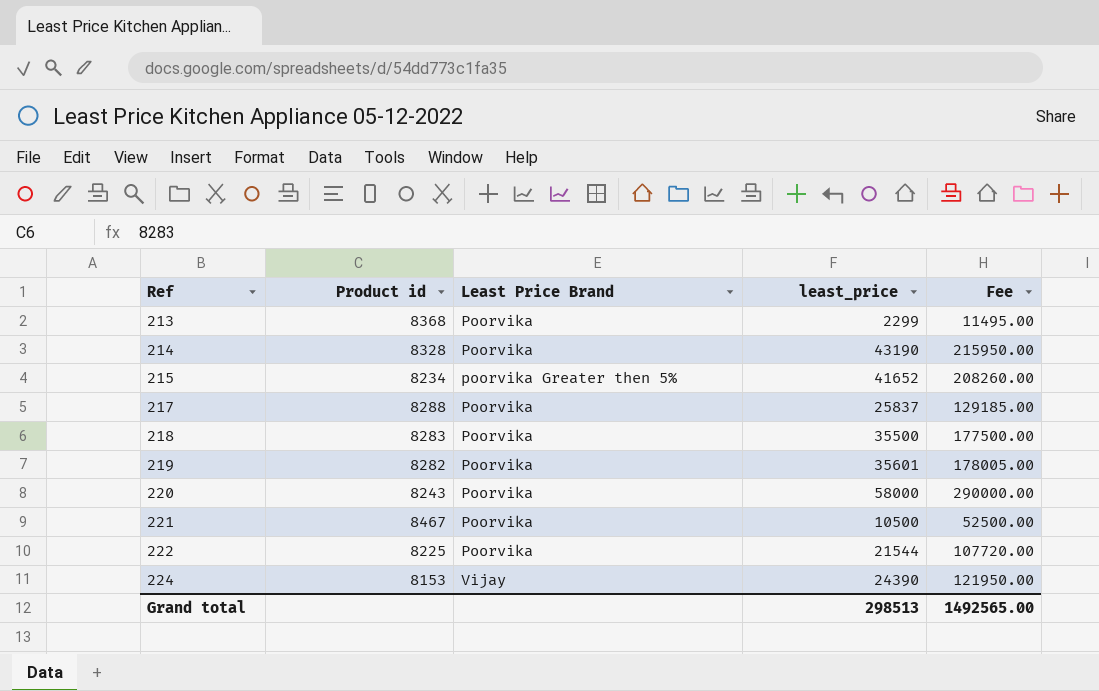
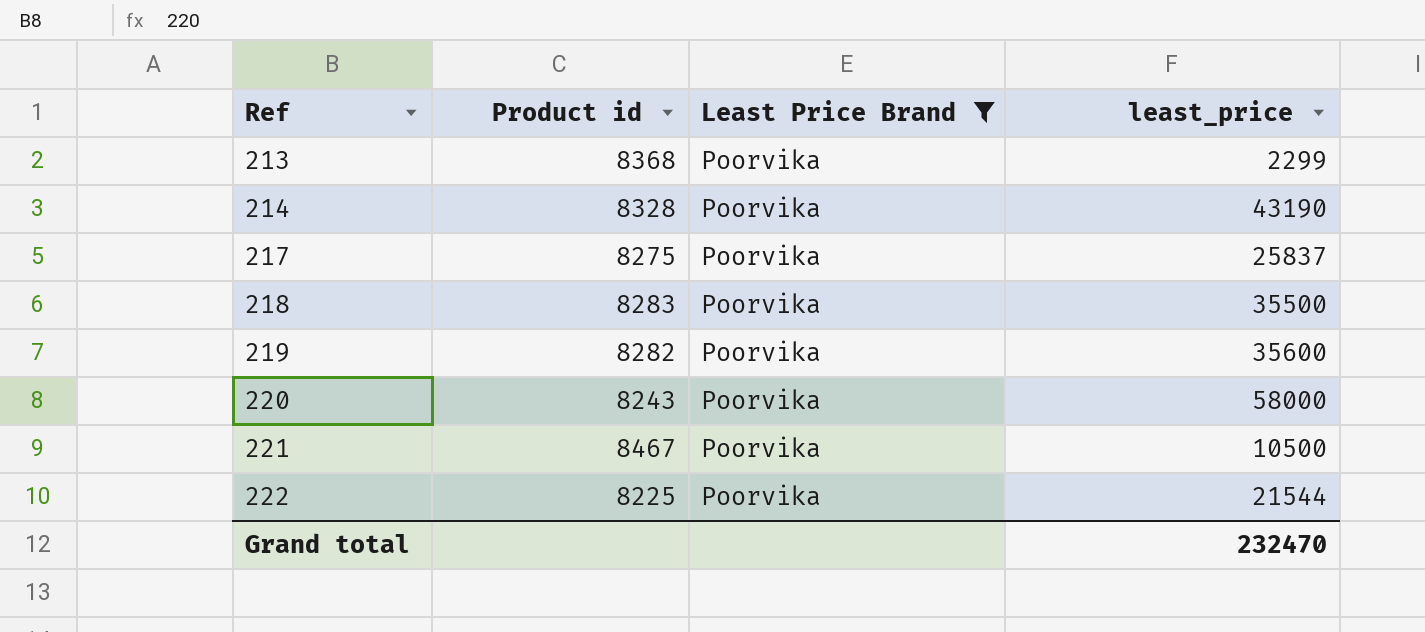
filter: none -> Least Price Brand = Poorvika
column Fee | formula: [least_price] * 5 -> none
217 | Product id: 8288 -> 8275
219 | least_price: 35601 -> 35600
Grand total | least_price: 298513 -> 232470

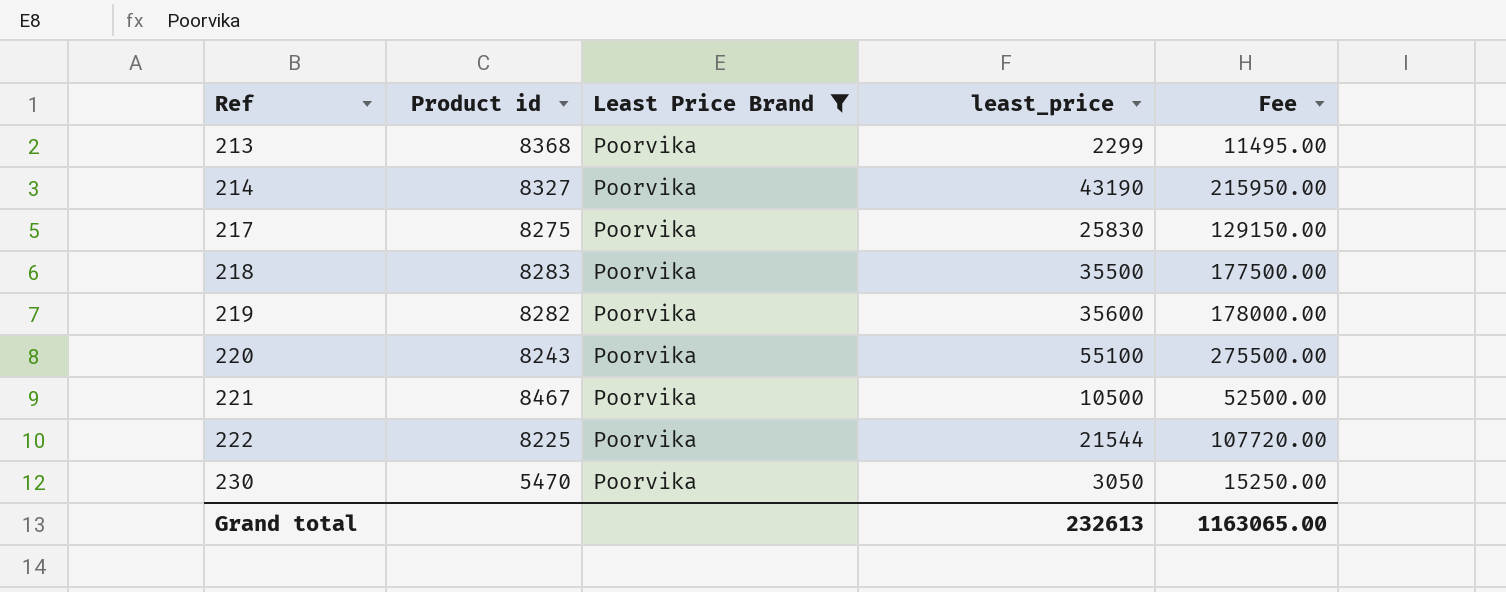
column Fee | formula: none -> [least_price] * 5
214 | Product id: 8328 -> 8327
217 | least_price: 25837 -> 25830
220 | least_price: 58000 -> 55100
row 230: none -> 5470 | Poorvika | 3050 | 15250.00
Grand total | least_price: 232470 -> 232613

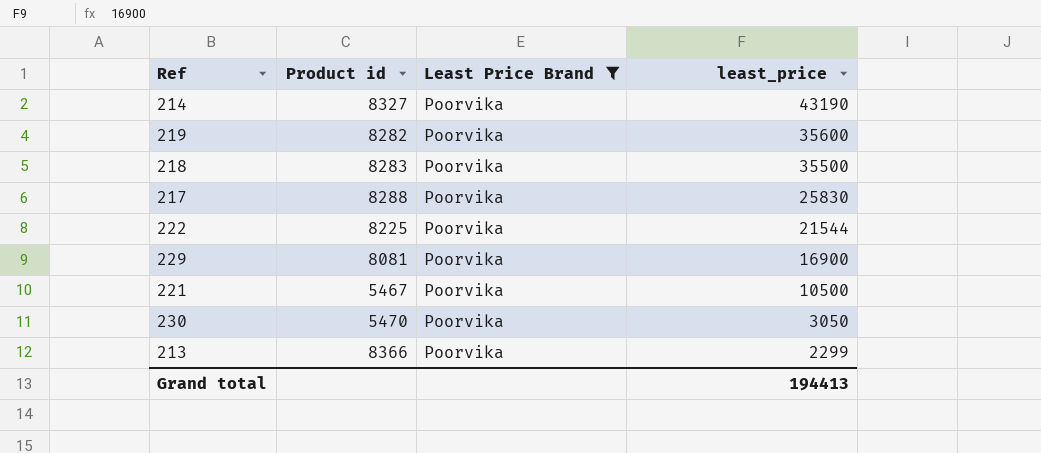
row order: Ref ascending -> least_price descending
column Fee | formula: [least_price] * 5 -> none
row 220: 8243 | Poorvika | 55100 | 275500.00 -> none
217 | Product id: 8275 -> 8288
row 229: none -> 8081 | Poorvika | 16900
221 | Product id: 8467 -> 5467
213 | Product id: 8368 -> 8366
Grand total | least_price: 232613 -> 194413

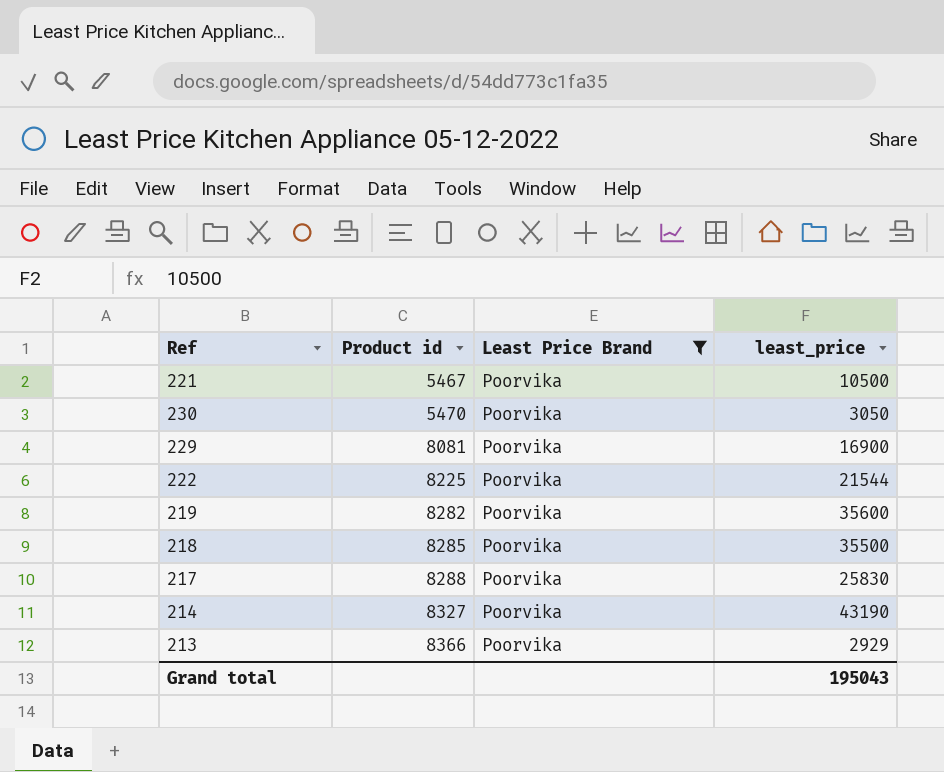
row order: least_price descending -> Product id ascending
218 | Product id: 8283 -> 8285
213 | least_price: 2299 -> 2929
Grand total | least_price: 194413 -> 195043

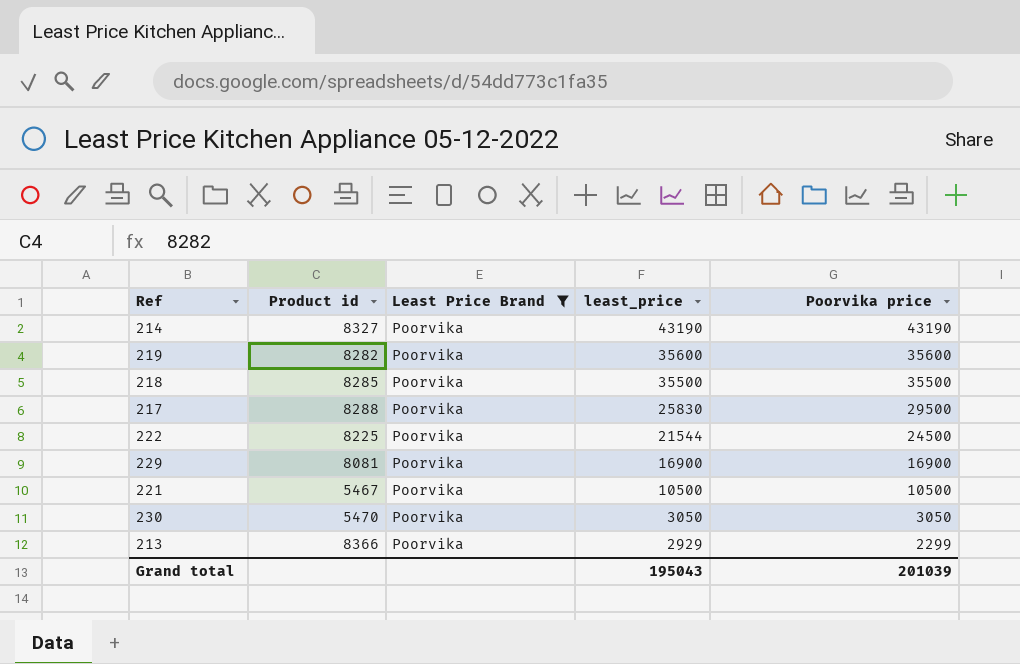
row order: Product id ascending -> least_price descending
column Poorvika price | position: none -> 5

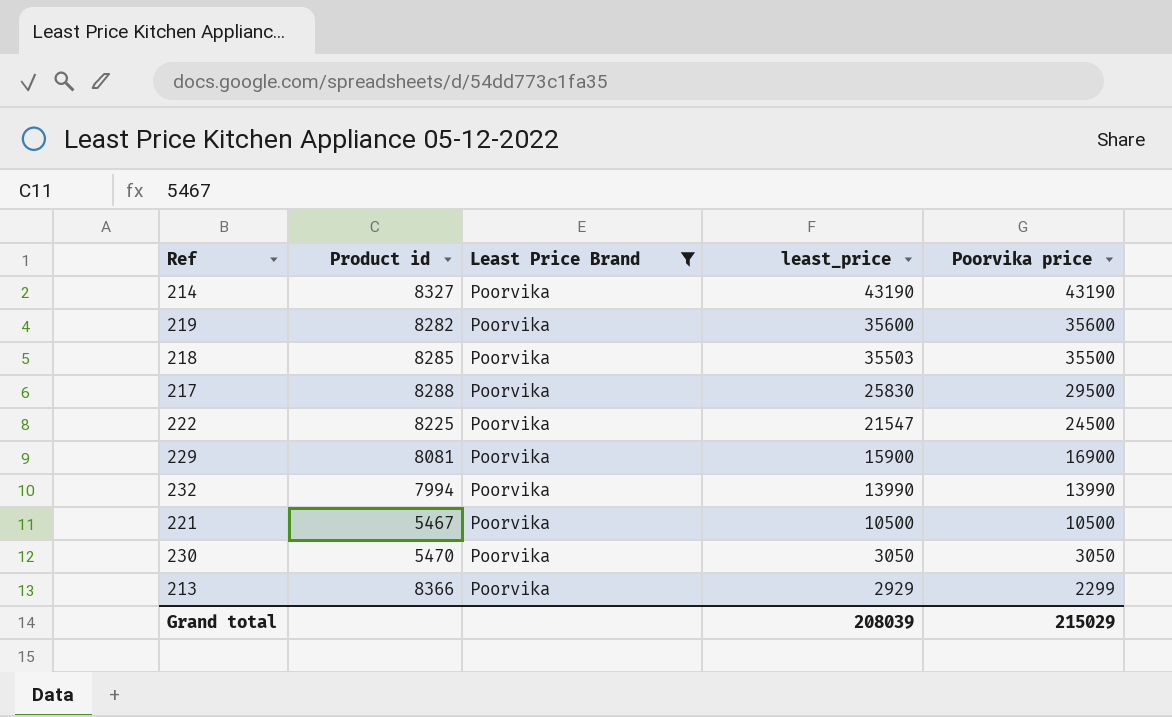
218 | least_price: 35500 -> 35503
222 | least_price: 21544 -> 21547
229 | least_price: 16900 -> 15900
row 232: none -> 7994 | Poorvika | 13990 | 13990
Grand total | least_price: 195043 -> 208039
Grand total | Poorvika price: 201039 -> 215029

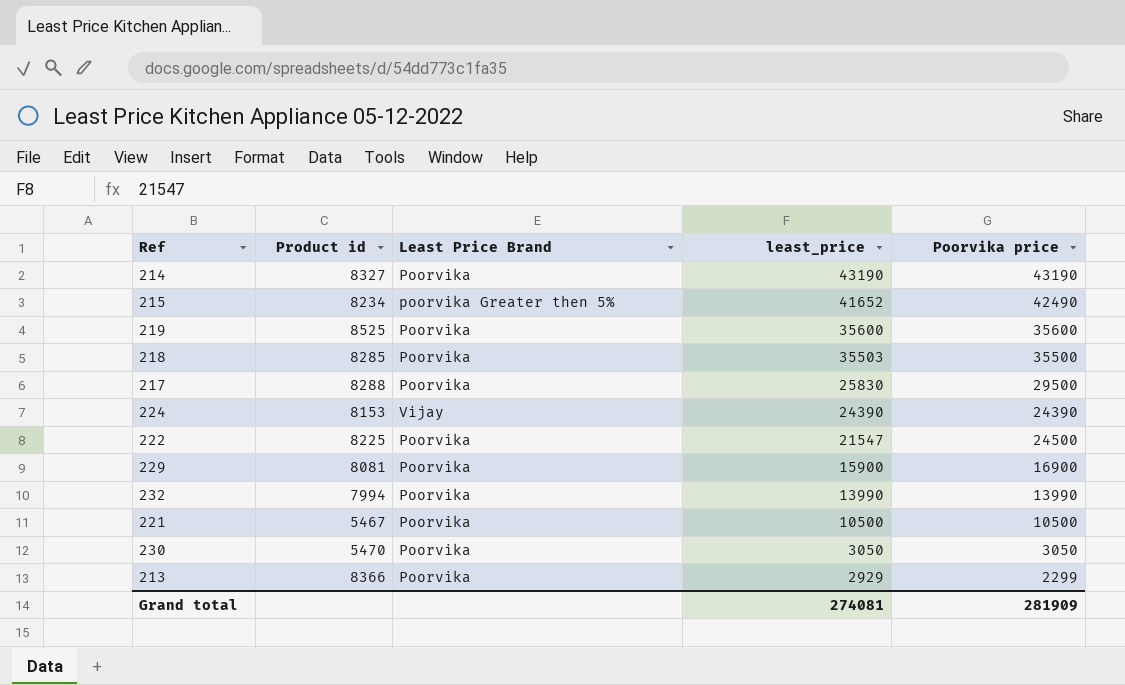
filter: Least Price Brand = Poorvika -> none
219 | Product id: 8282 -> 8525
Grand total | least_price: 208039 -> 274081
Grand total | Poorvika price: 215029 -> 281909

